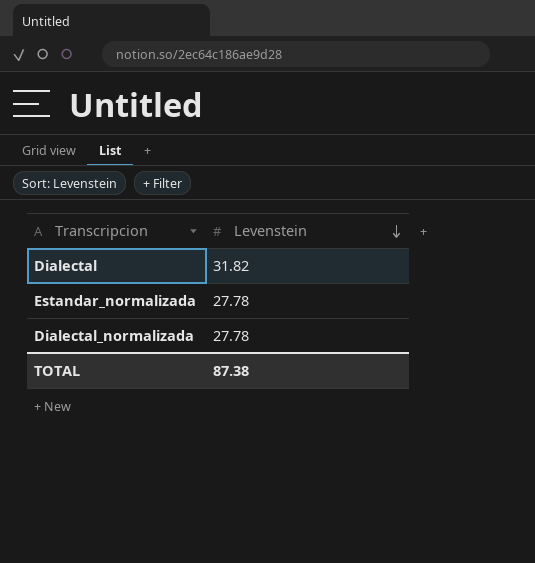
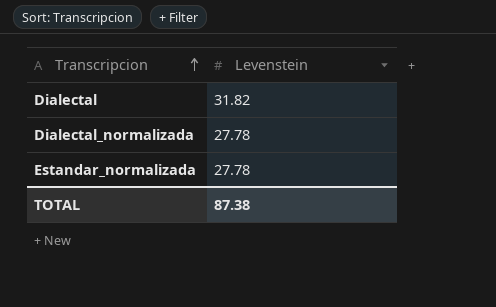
row order: Levenstein descending -> Transcripcion ascending

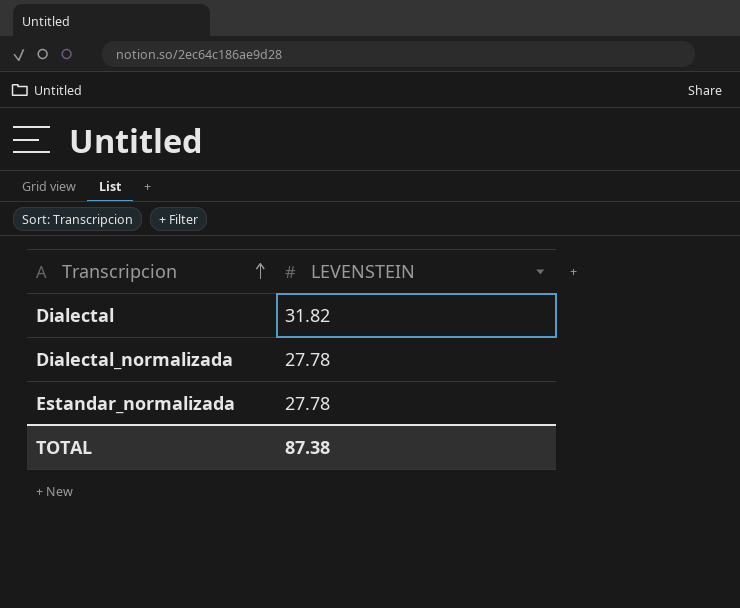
column name: Levenstein -> LEVENSTEIN

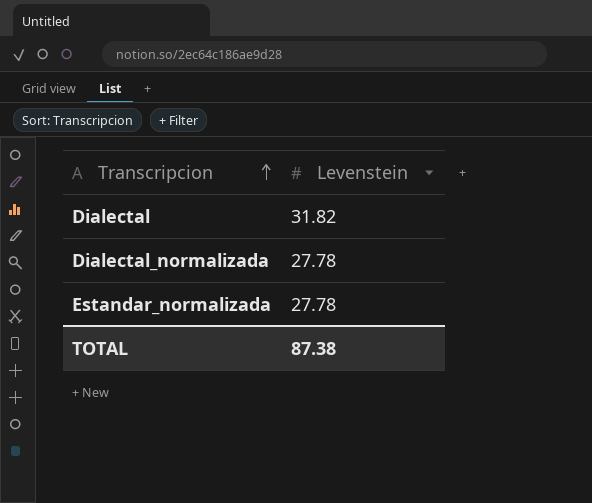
column name: LEVENSTEIN -> Levenstein

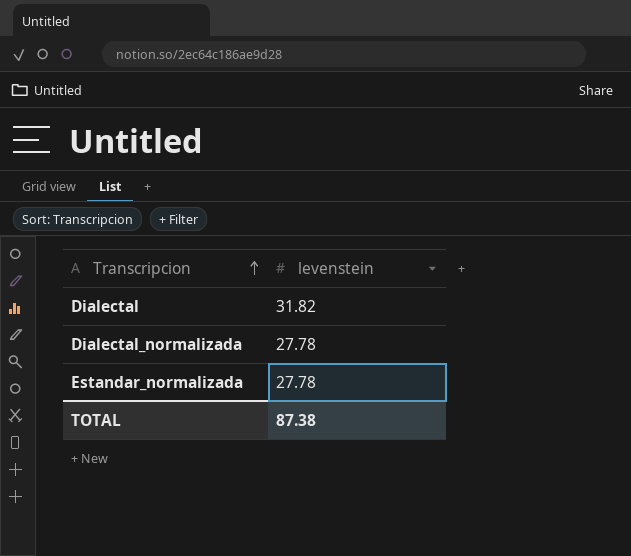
column name: Levenstein -> levenstein

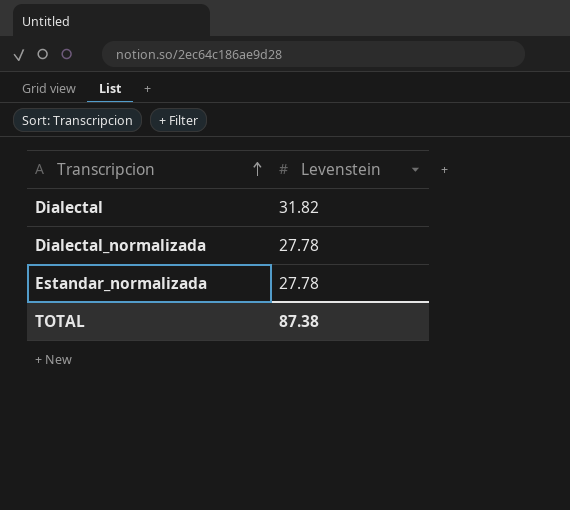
column name: levenstein -> Levenstein

